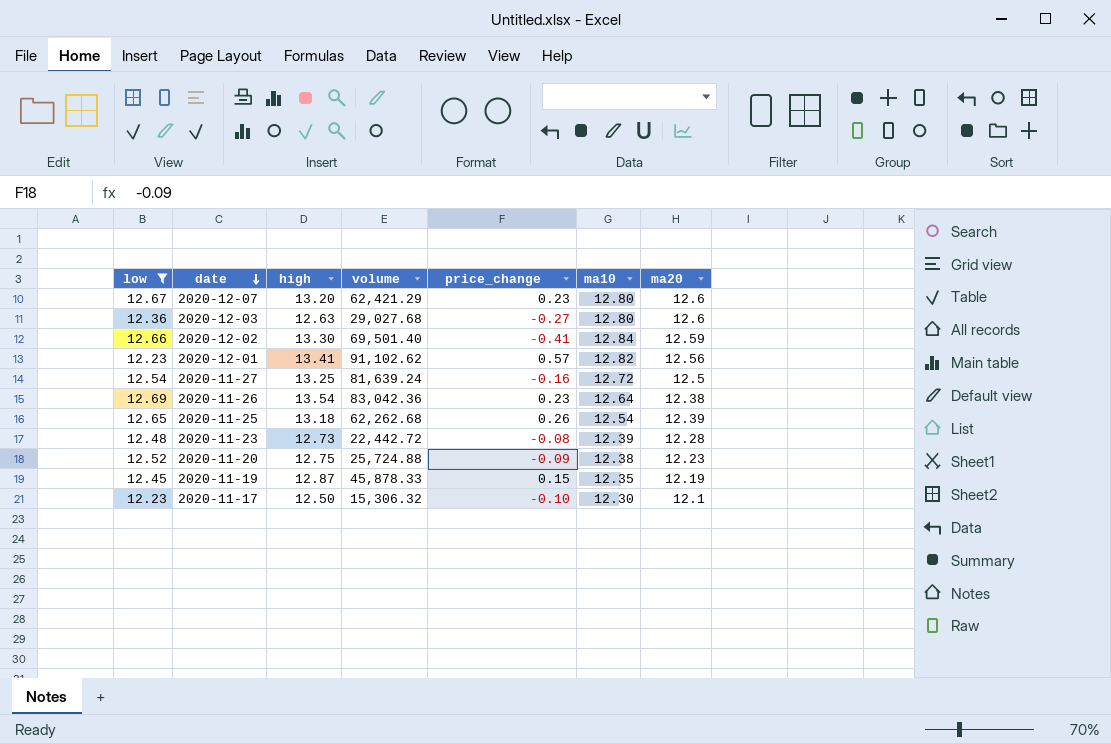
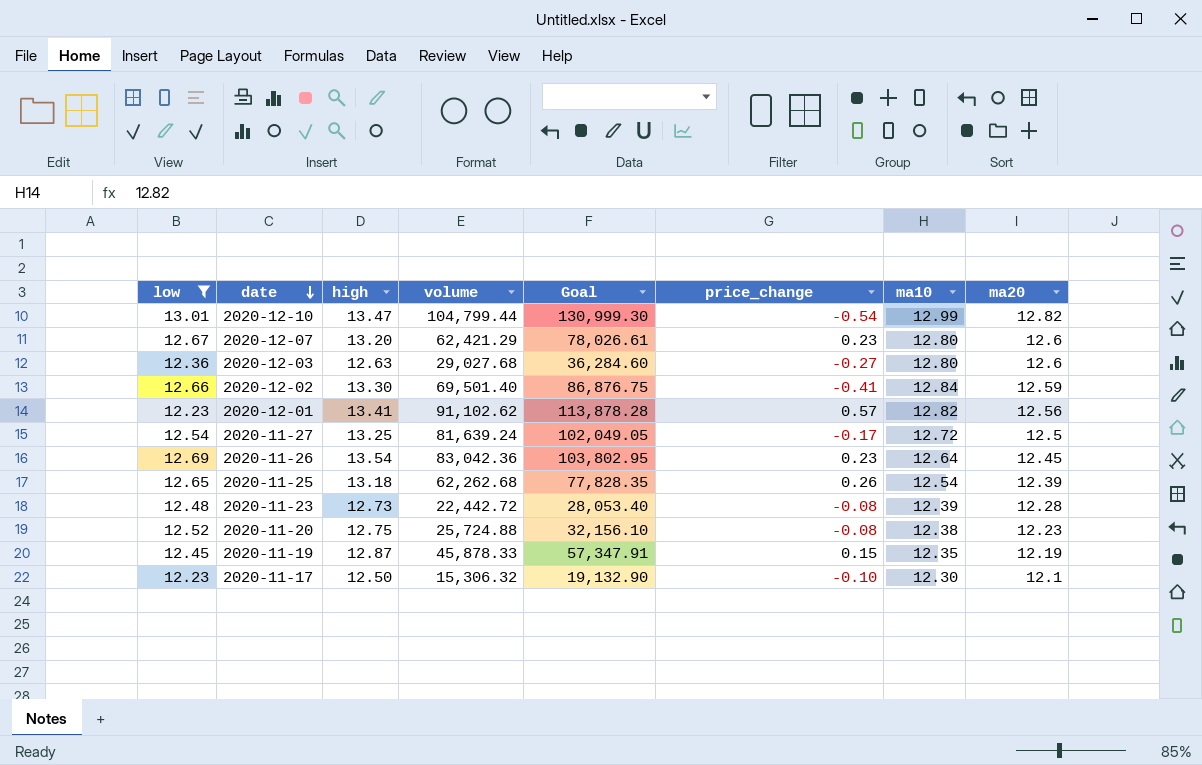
column Goal | formula: none -> [volume] * 1.25
row 2020-12-10: none -> 13.01 | 13.47 | 104,799.44 | 130,999.30 | -0.54 | 12.99 | 12.82
2020-11-27 | price_change: -0.16 -> -0.17
2020-11-26 | ma20: 12.38 -> 12.45
2020-11-20 | price_change: -0.09 -> -0.08

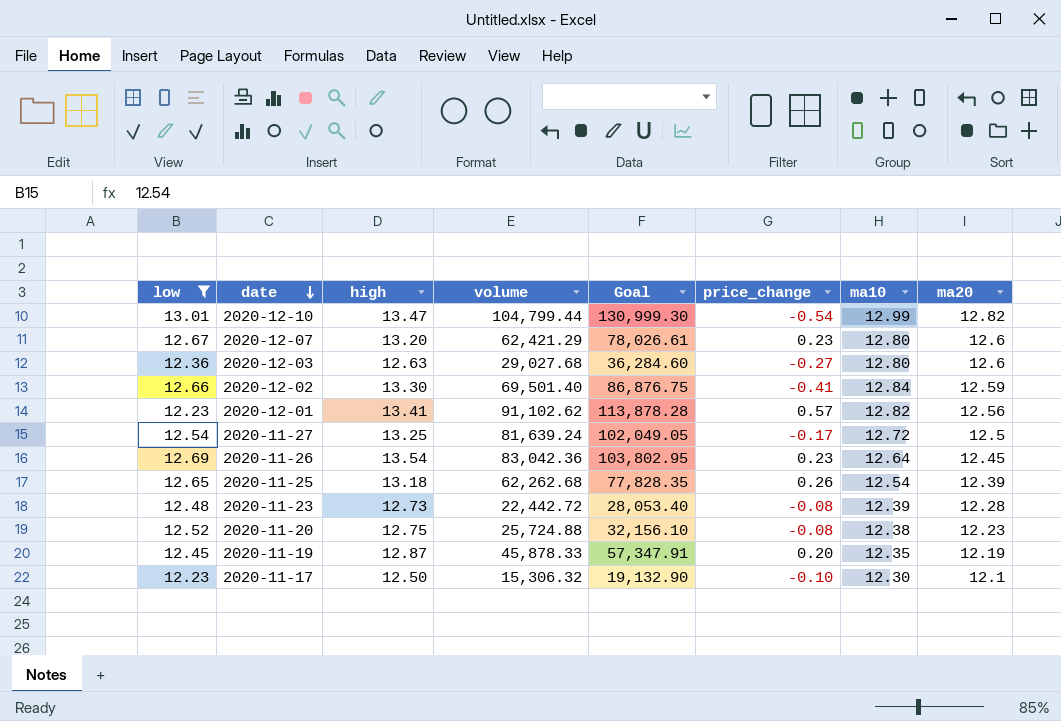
2020-11-19 | price_change: 0.15 -> 0.20

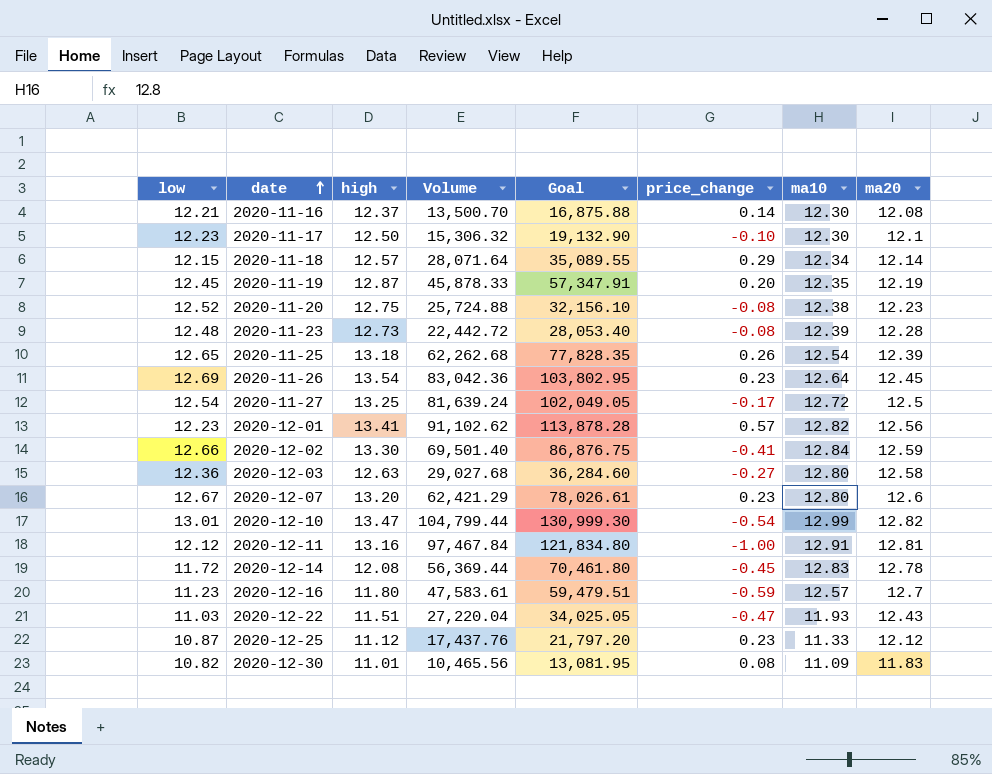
filter: low >= 12.23 -> none
row order: date descending -> date ascending
column name: volume -> Volume
2020-12-03 | ma20: 12.6 -> 12.58

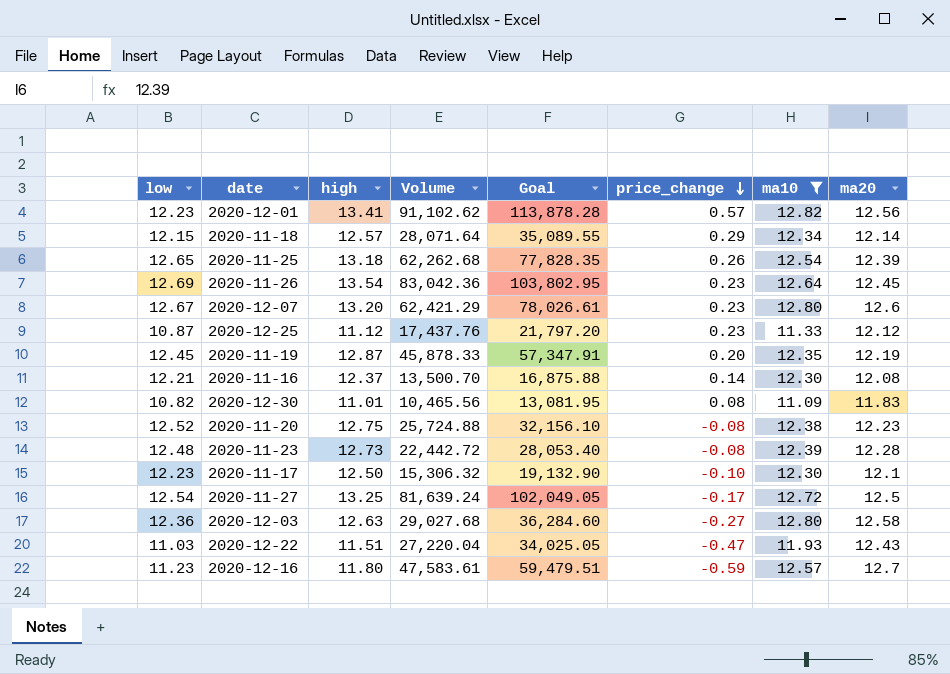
filter: none -> ma10 <= 12.82
row order: date ascending -> price_change descending

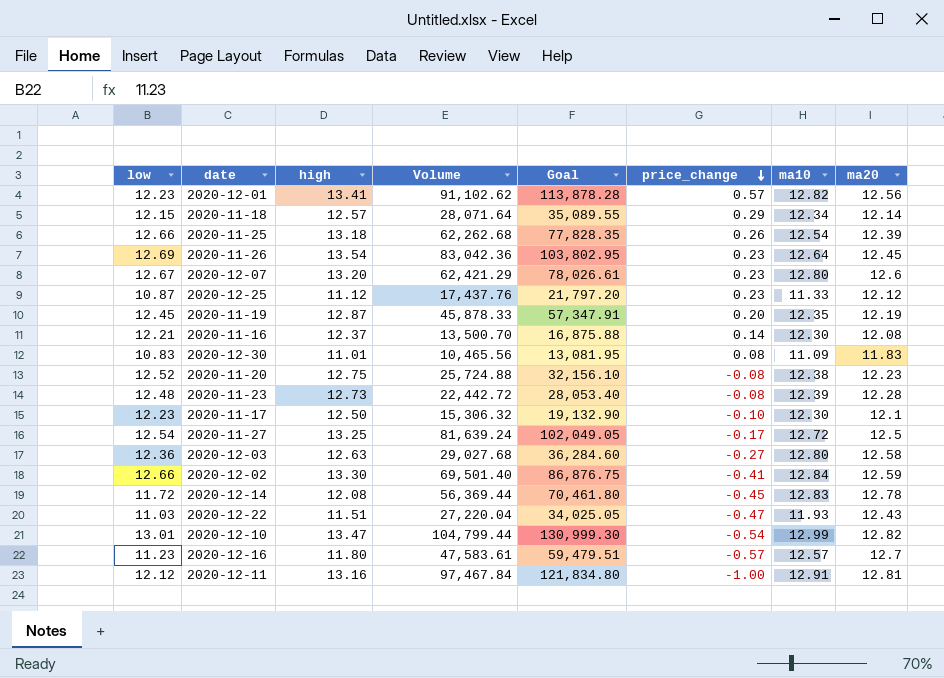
filter: ma10 <= 12.82 -> none
2020-11-25 | low: 12.65 -> 12.66
2020-12-30 | low: 10.82 -> 10.83
2020-12-16 | price_change: -0.59 -> -0.57

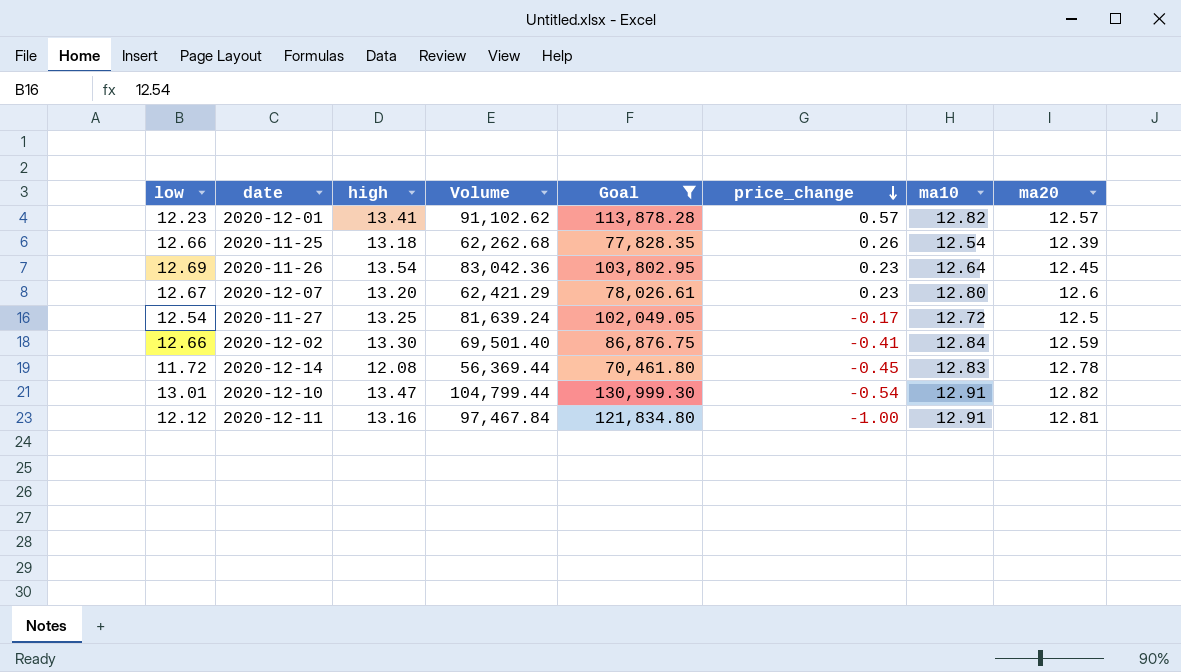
filter: none -> Goal >= 70,461.80
2020-12-01 | ma20: 12.56 -> 12.57
2020-12-10 | ma10: 12.99 -> 12.91

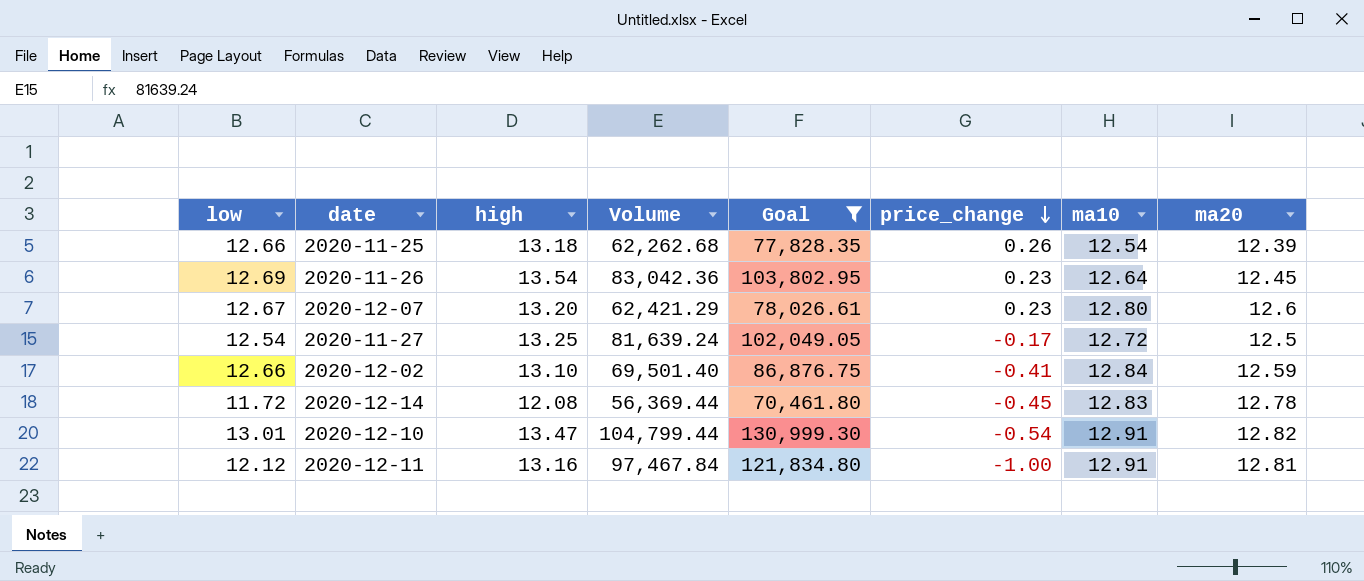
row 2020-12-01: 12.23 | 13.41 | 91,102.62 | 113,878.28 | 0.57 | 12.82 | 12.57 -> none
2020-12-02 | high: 13.30 -> 13.10

